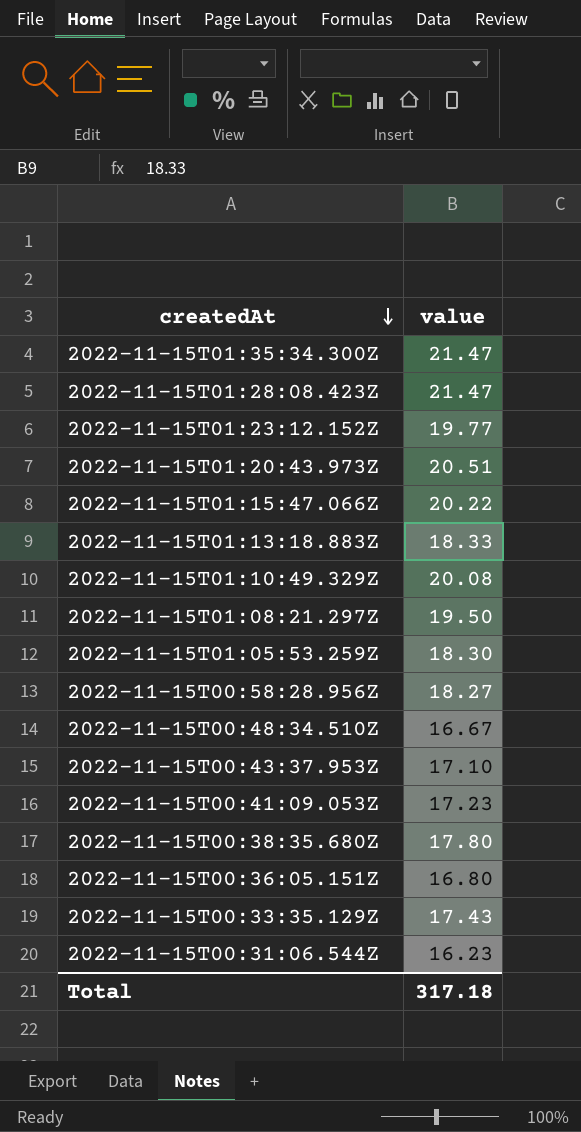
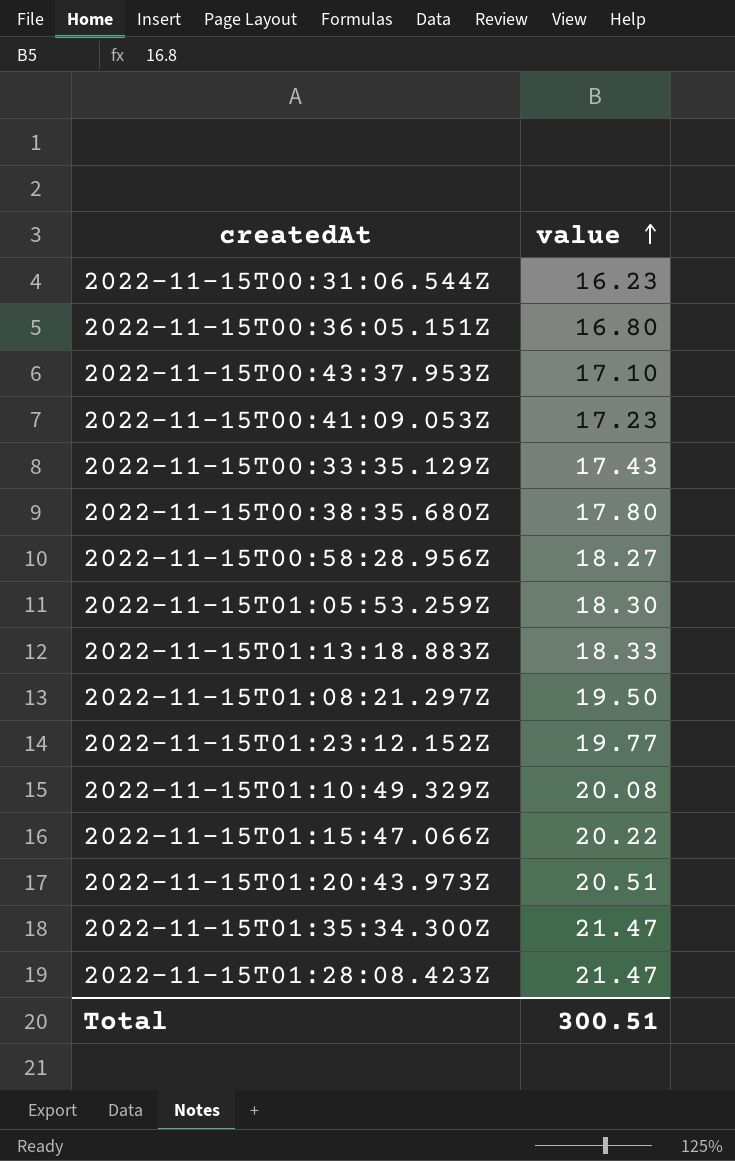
row order: createdAt descending -> value ascending
row 2022-11-15T00:48:34.510Z: 16.67 -> none
Total | value: 317.18 -> 300.51

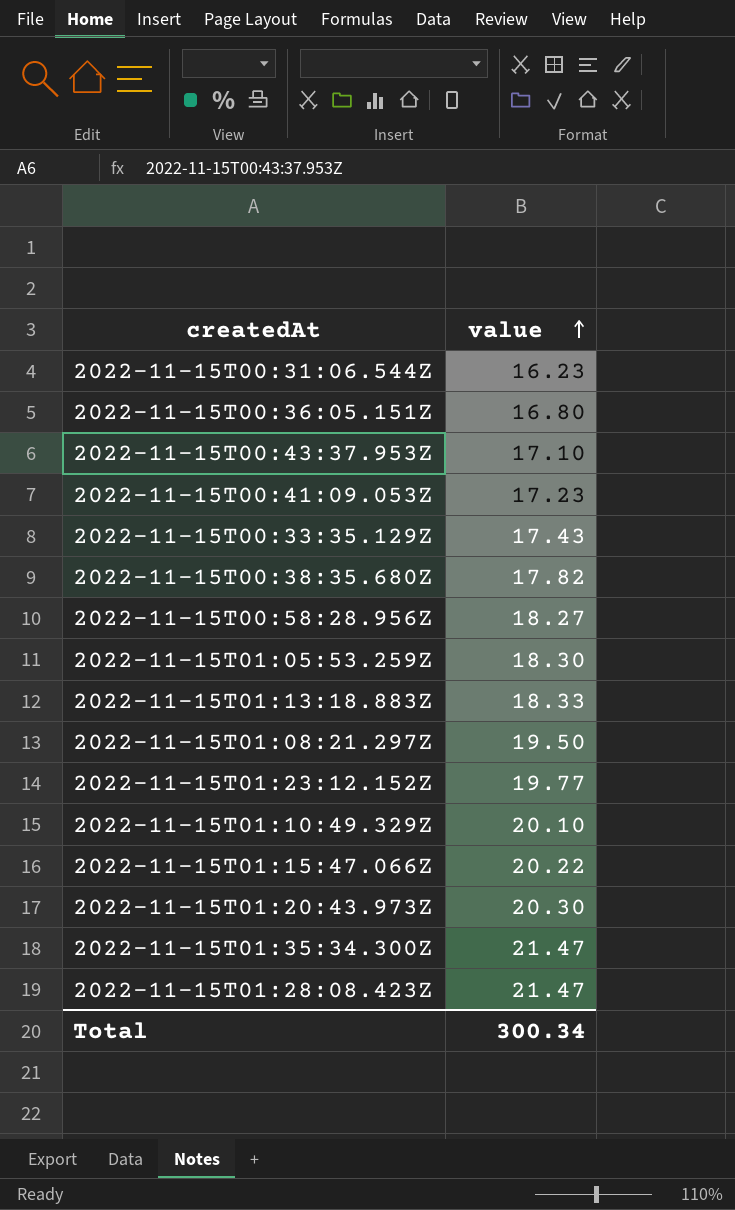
2022-11-15T00:38:35.680Z | value: 17.80 -> 17.82
2022-11-15T01:10:49.329Z | value: 20.08 -> 20.10
2022-11-15T01:20:43.973Z | value: 20.51 -> 20.30
Total | value: 300.51 -> 300.34

